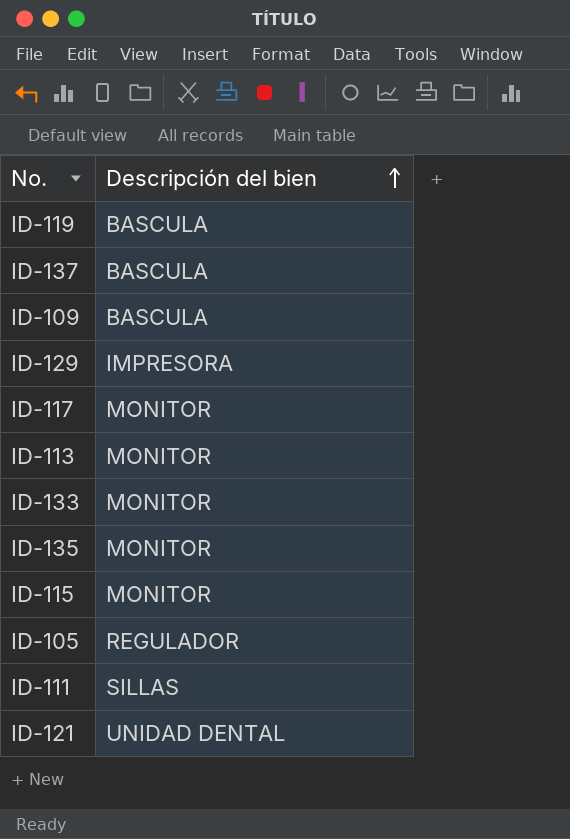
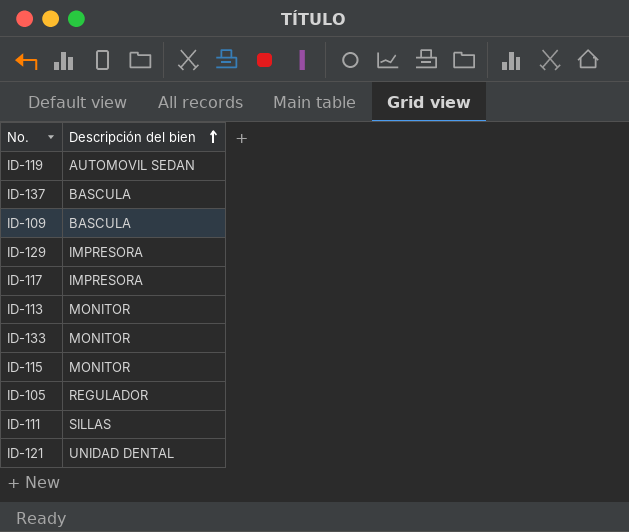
row ID-135: MONITOR -> none
ID-119 | Descripción del bien: BASCULA -> AUTOMOVIL SEDAN
ID-117 | Descripción del bien: MONITOR -> IMPRESORA

